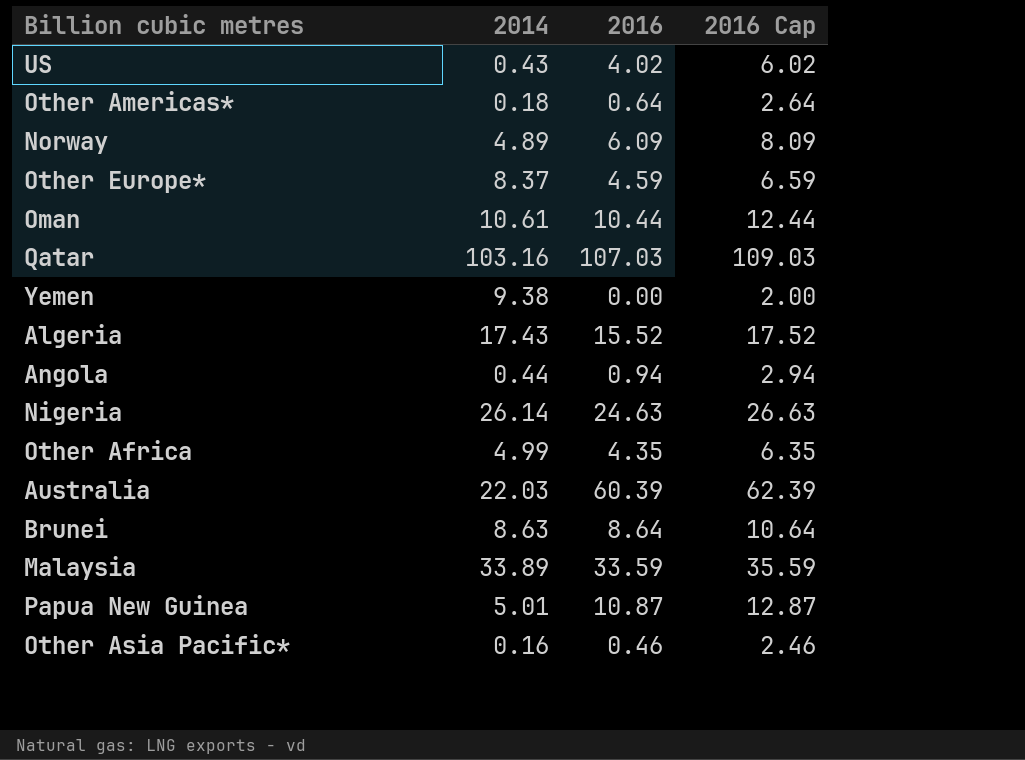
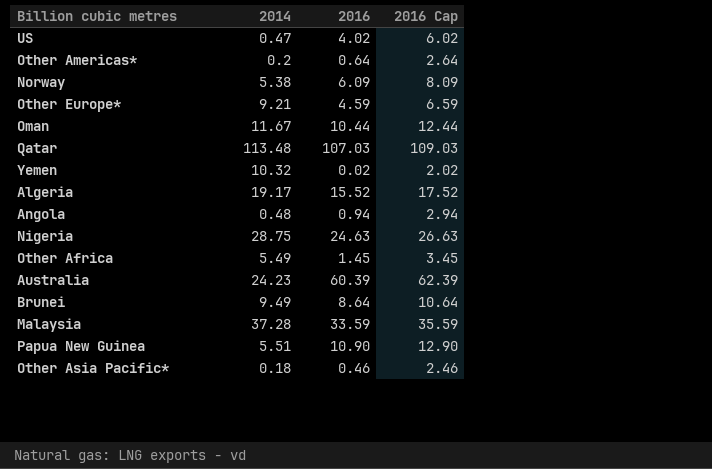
US | 2014: 0.43 -> 0.47
Other Americas* | 2014: 0.18 -> 0.2
Norway | 2014: 4.89 -> 5.38
Other Europe* | 2014: 8.37 -> 9.21
Oman | 2014: 10.61 -> 11.67
Qatar | 2014: 103.16 -> 113.48
Yemen | 2014: 9.38 -> 10.32
Yemen | 2016: 0.00 -> 0.02
Yemen | 2016 Cap: 2.00 -> 2.02
Algeria | 2014: 17.43 -> 19.17
Angola | 2014: 0.44 -> 0.48
Nigeria | 2014: 26.14 -> 28.75
Other Africa | 2014: 4.99 -> 5.49
Other Africa | 2016: 4.35 -> 1.45
Other Africa | 2016 Cap: 6.35 -> 3.45
Australia | 2014: 22.03 -> 24.23
Brunei | 2014: 8.63 -> 9.49
Malaysia | 2014: 33.89 -> 37.28
Papua New Guinea | 2014: 5.01 -> 5.51
Papua New Guinea | 2016: 10.87 -> 10.90
Papua New Guinea | 2016 Cap: 12.87 -> 12.90
Other Asia Pacific* | 2014: 0.16 -> 0.18

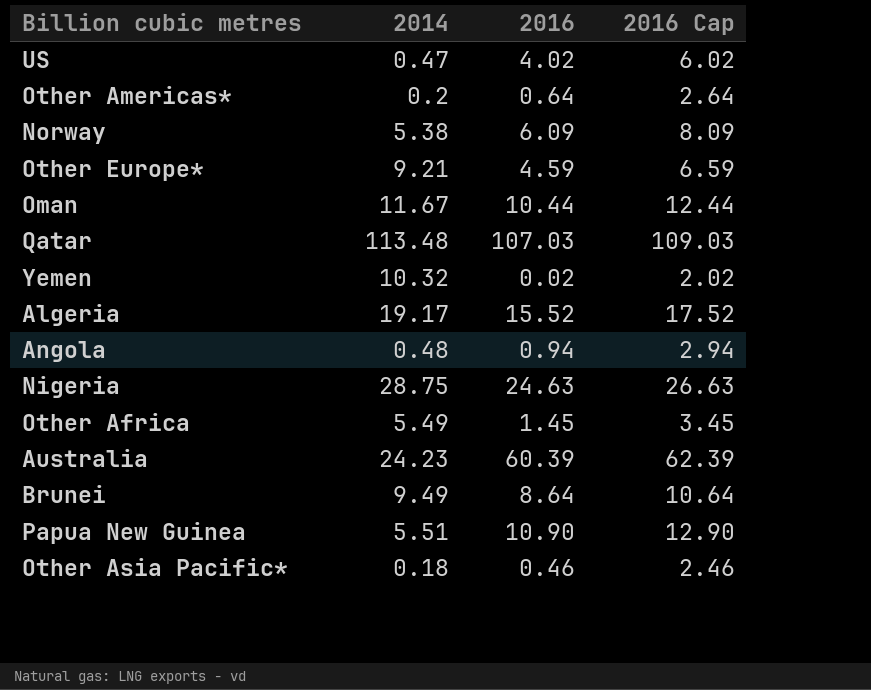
row Malaysia: 37.28 | 33.59 | 35.59 -> none

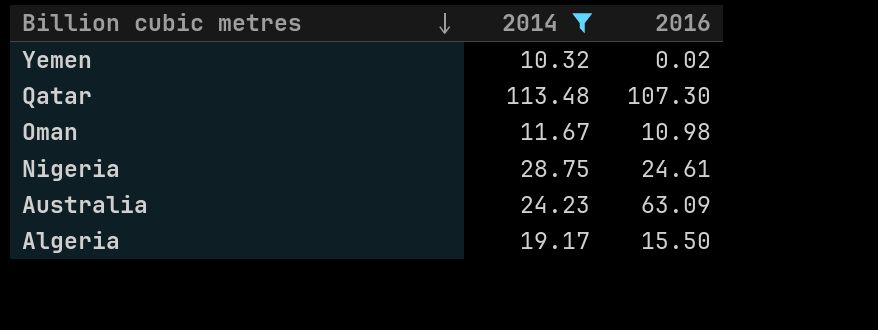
filter: none -> 2014 >= 10.32
row order: none -> Billion cubic metres descending
column 2016 Cap | formula: [2016] + 2 -> none
Qatar | 2016: 107.03 -> 107.30
Oman | 2016: 10.44 -> 10.98
Nigeria | 2016: 24.63 -> 24.61
Australia | 2016: 60.39 -> 63.09
Algeria | 2016: 15.52 -> 15.50

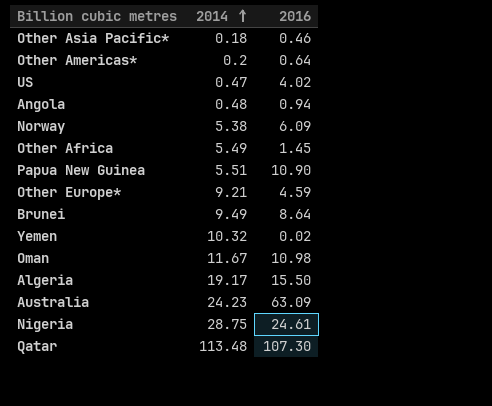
filter: 2014 >= 10.32 -> none
row order: Billion cubic metres descending -> 2014 ascending

